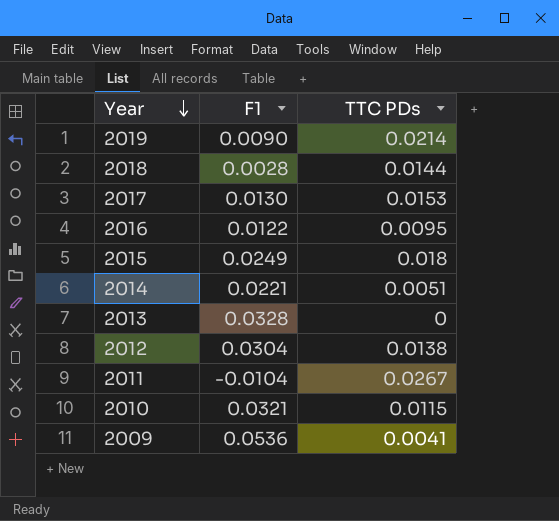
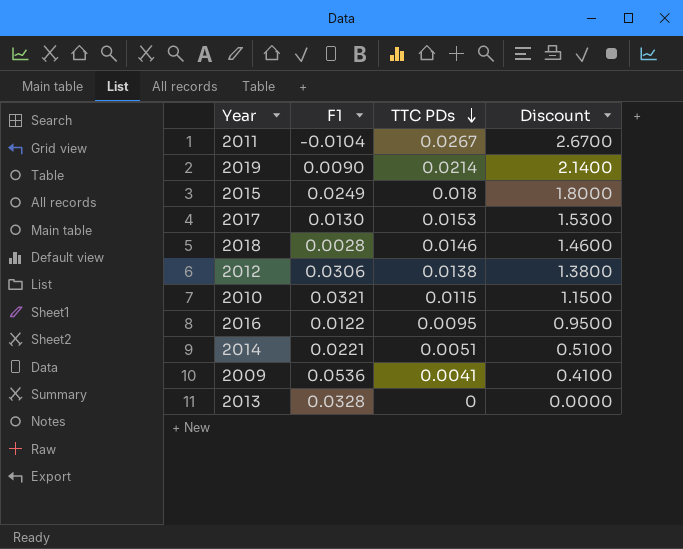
row order: Year descending -> TTC PDs descending
column Discount | formula: none -> [TTC PDs] * 100
2018 | TTC PDs: 0.0144 -> 0.0146
2012 | F1: 0.0304 -> 0.0306

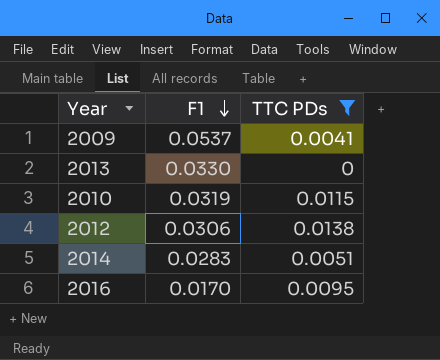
filter: none -> TTC PDs <= 0.0138
row order: TTC PDs descending -> F1 descending
column Discount | formula: [TTC PDs] * 100 -> none
2009 | F1: 0.0536 -> 0.0537
2013 | F1: 0.0328 -> 0.0330
2010 | F1: 0.0321 -> 0.0319
2014 | F1: 0.0221 -> 0.0283
2016 | F1: 0.0122 -> 0.0170

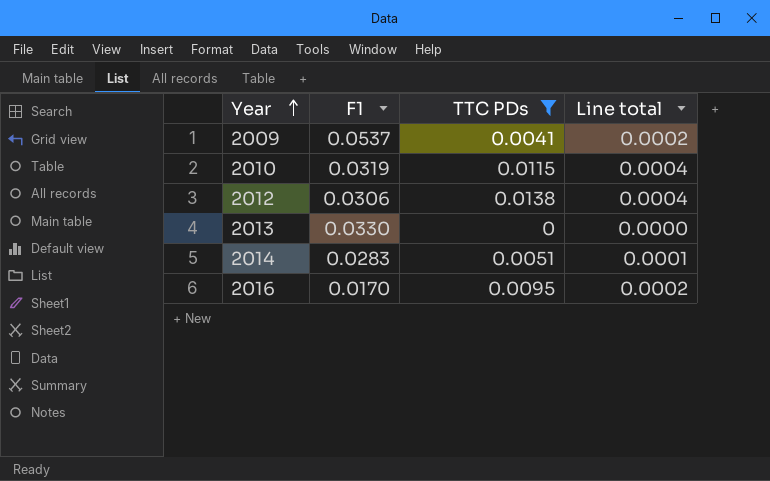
row order: F1 descending -> Year ascending
column Line total | formula: none -> [F1] * [TTC PDs]

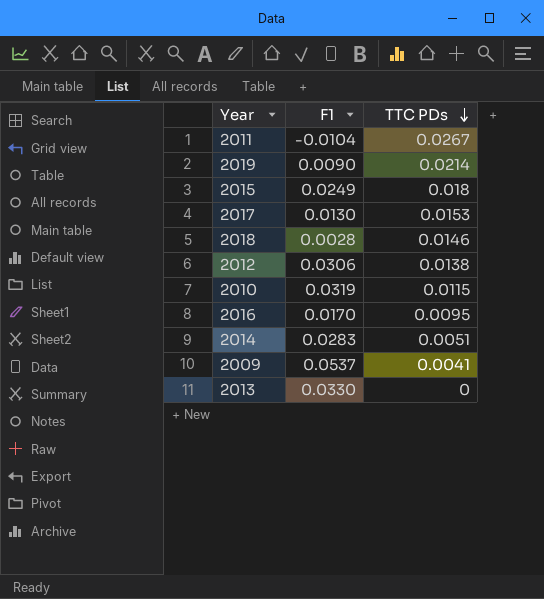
filter: TTC PDs <= 0.0138 -> none
row order: Year ascending -> TTC PDs descending
column Line total | formula: [F1] * [TTC PDs] -> none

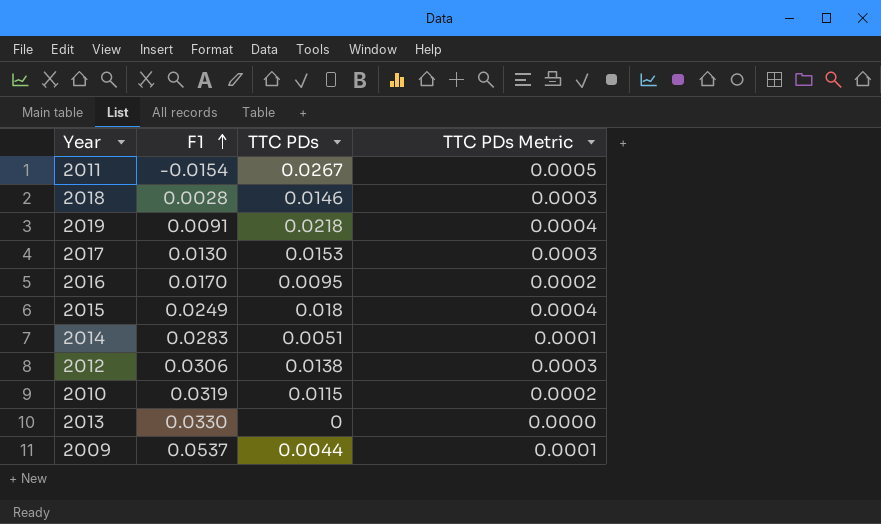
row order: TTC PDs descending -> F1 ascending
column TTC PDs Metric | formula: none -> [TTC PDs] * 0.02
2011 | F1: -0.0104 -> -0.0154
2019 | F1: 0.0090 -> 0.0091
2019 | TTC PDs: 0.0214 -> 0.0218
2009 | TTC PDs: 0.0041 -> 0.0044

